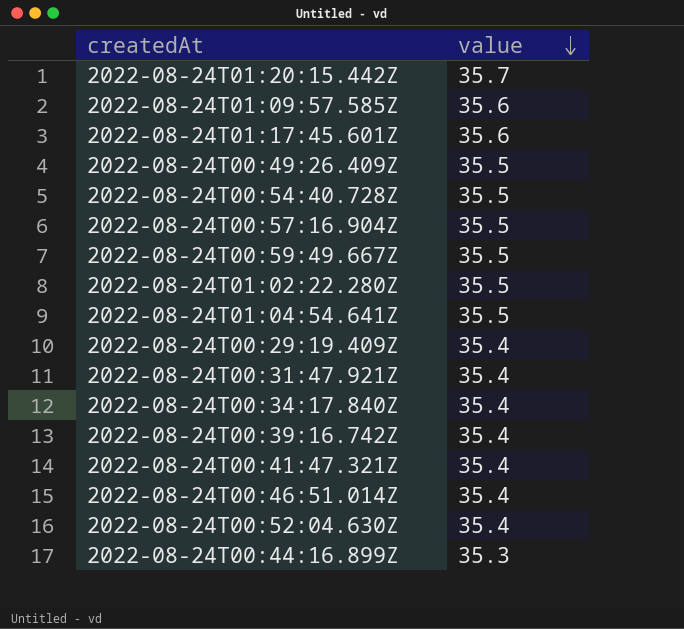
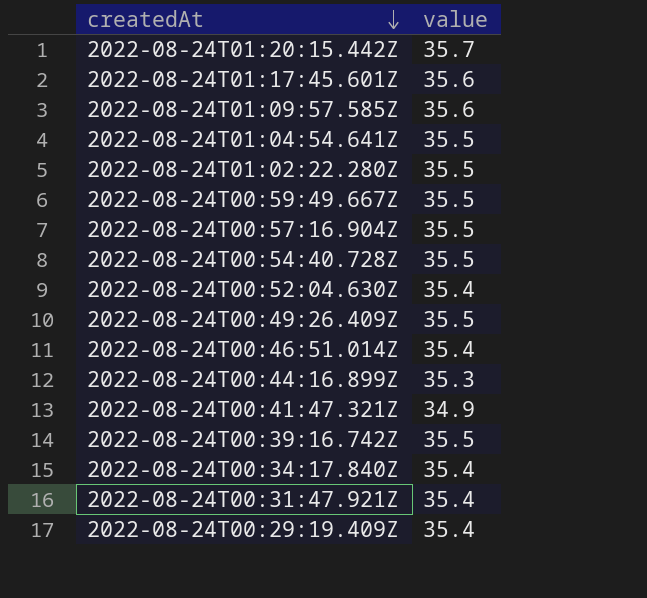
row order: value descending -> createdAt descending
2022-08-24T00:41:47.321Z | value: 35.4 -> 34.9
2022-08-24T00:39:16.742Z | value: 35.4 -> 35.5

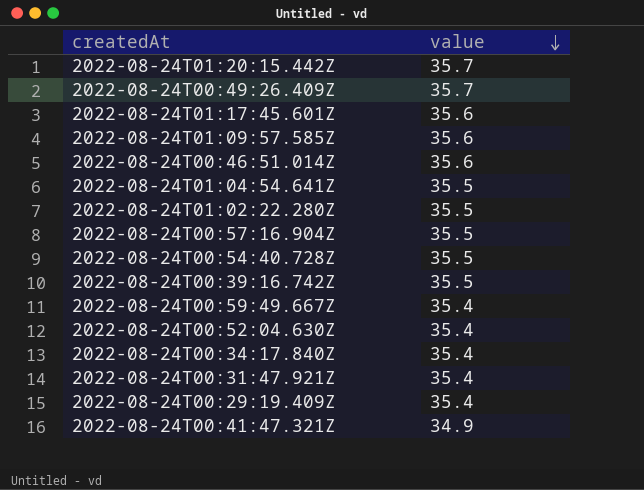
row order: createdAt descending -> value descending
row 2022-08-24T00:44:16.899Z: 35.3 -> none
2022-08-24T00:49:26.409Z | value: 35.5 -> 35.7
2022-08-24T00:46:51.014Z | value: 35.4 -> 35.6
2022-08-24T00:59:49.667Z | value: 35.5 -> 35.4

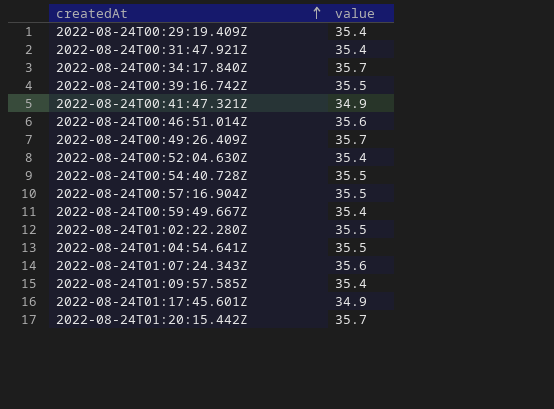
row order: value descending -> createdAt ascending
2022-08-24T00:34:17.840Z | value: 35.4 -> 35.7
row 2022-08-24T01:07:24.343Z: none -> 35.6
2022-08-24T01:09:57.585Z | value: 35.6 -> 35.4
2022-08-24T01:17:45.601Z | value: 35.6 -> 34.9

